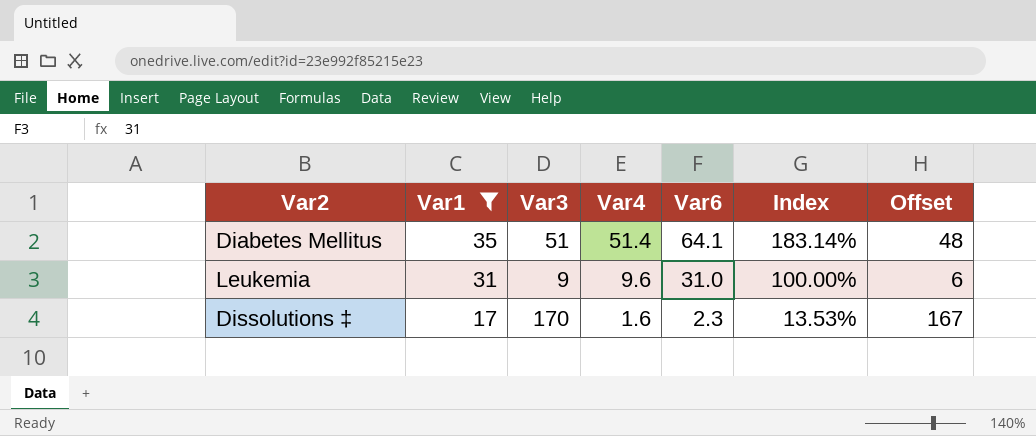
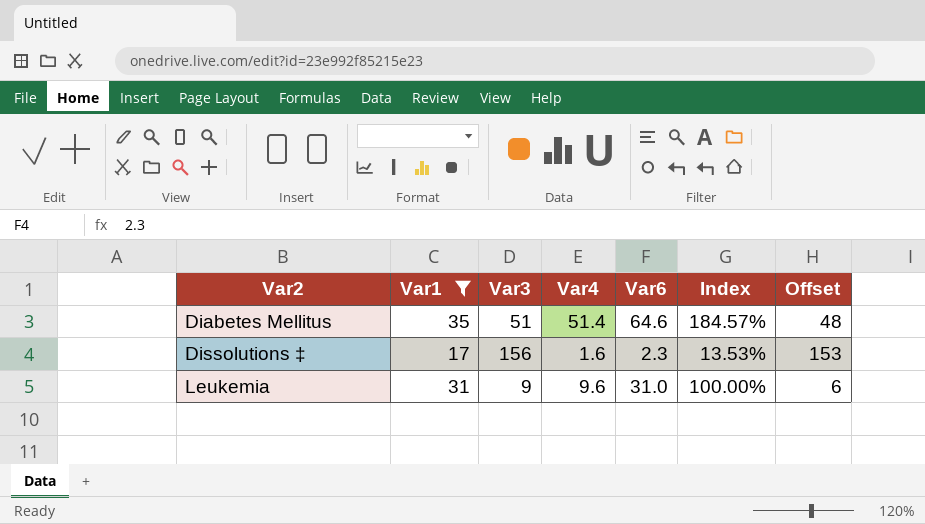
row order: Var1 descending -> Var2 ascending
Diabetes Mellitus | Var6: 64.1 -> 64.6
Diabetes Mellitus | Index: 183.14% -> 184.57%
Dissolutions ‡ | Var3: 170 -> 156
Dissolutions ‡ | Offset: 167 -> 153

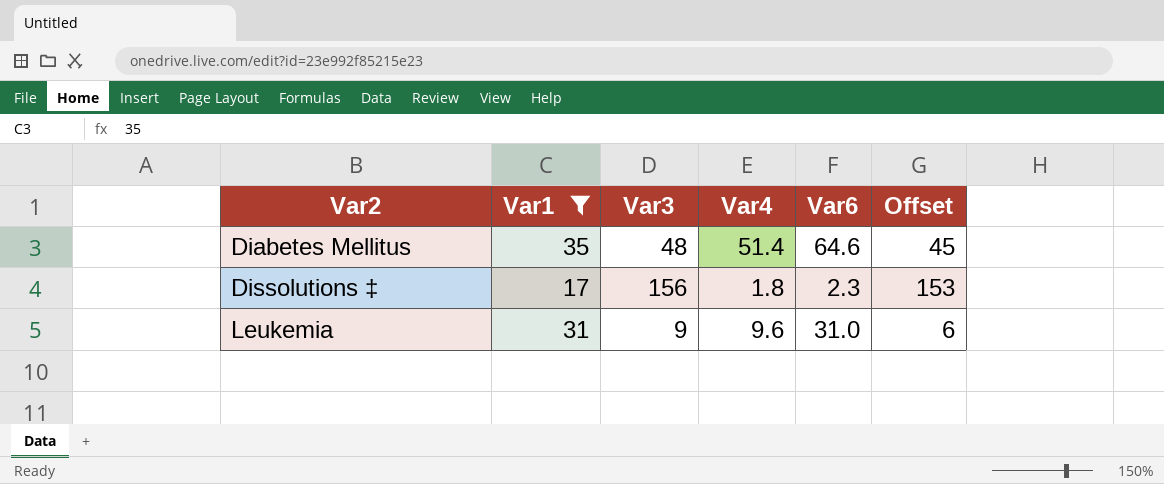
column Index | formula: [Var6] / [Var1] -> none
Diabetes Mellitus | Var3: 51 -> 48
Diabetes Mellitus | Offset: 48 -> 45
Dissolutions ‡ | Var4: 1.6 -> 1.8

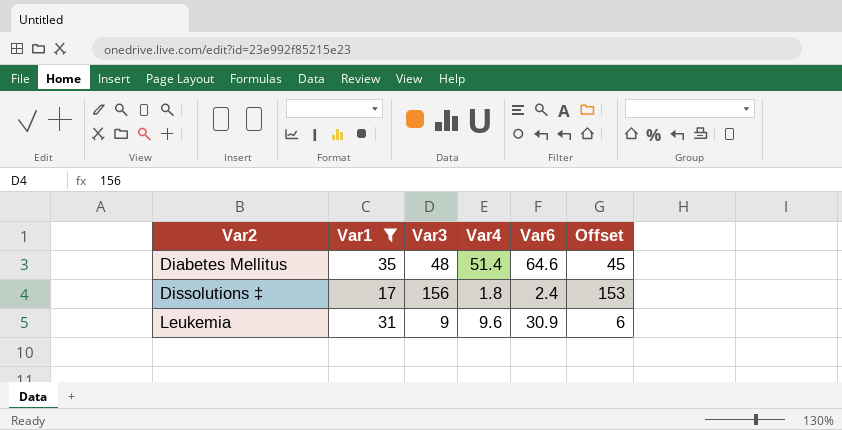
Dissolutions ‡ | Var6: 2.3 -> 2.4
Leukemia | Var6: 31.0 -> 30.9

